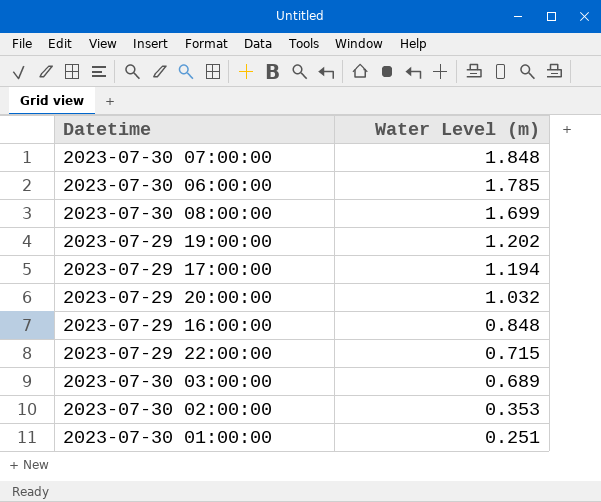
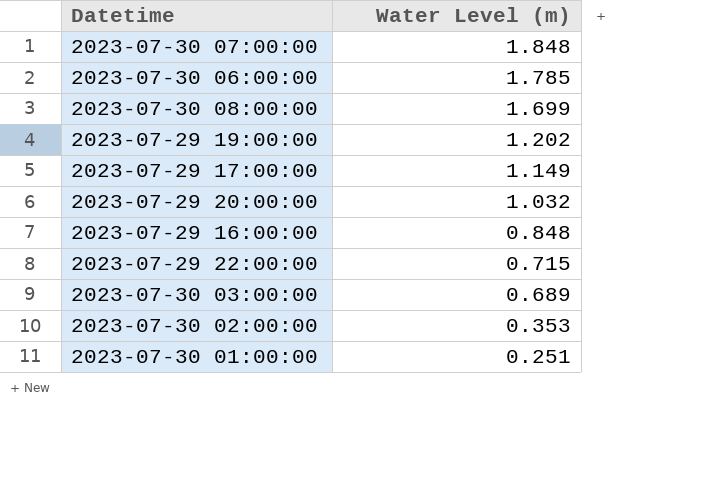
2023-07-29 17:00:00 | Water Level (m): 1.194 -> 1.149

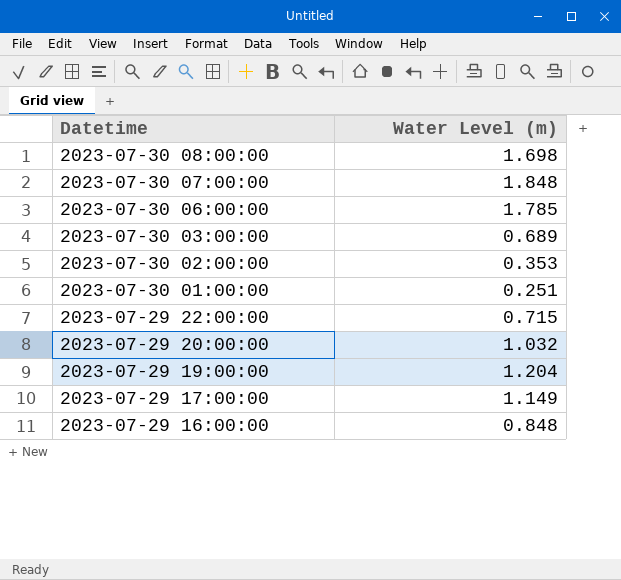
row order: Water Level (m) descending -> Datetime descending
2023-07-30 08:00:00 | Water Level (m): 1.699 -> 1.698
2023-07-29 19:00:00 | Water Level (m): 1.202 -> 1.204

